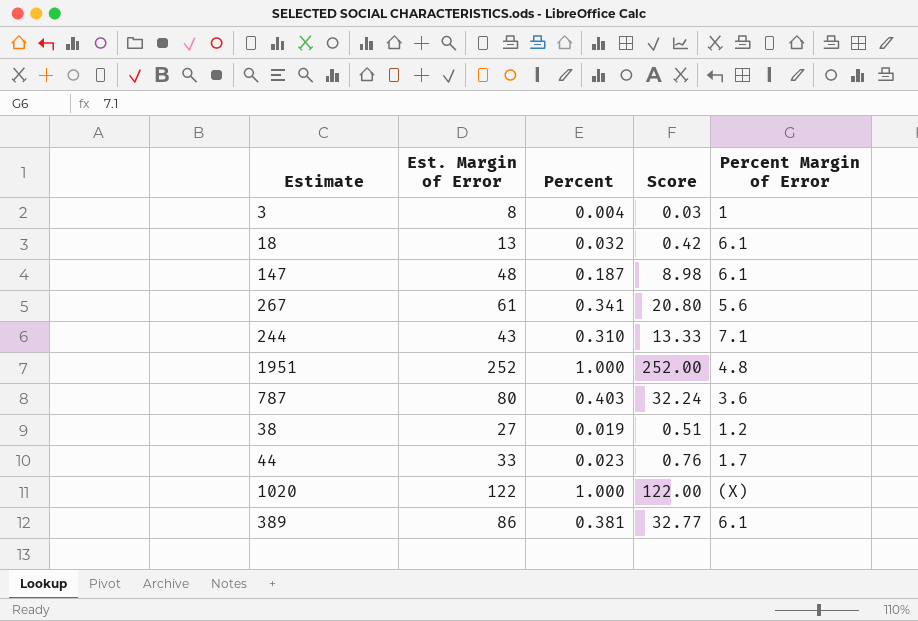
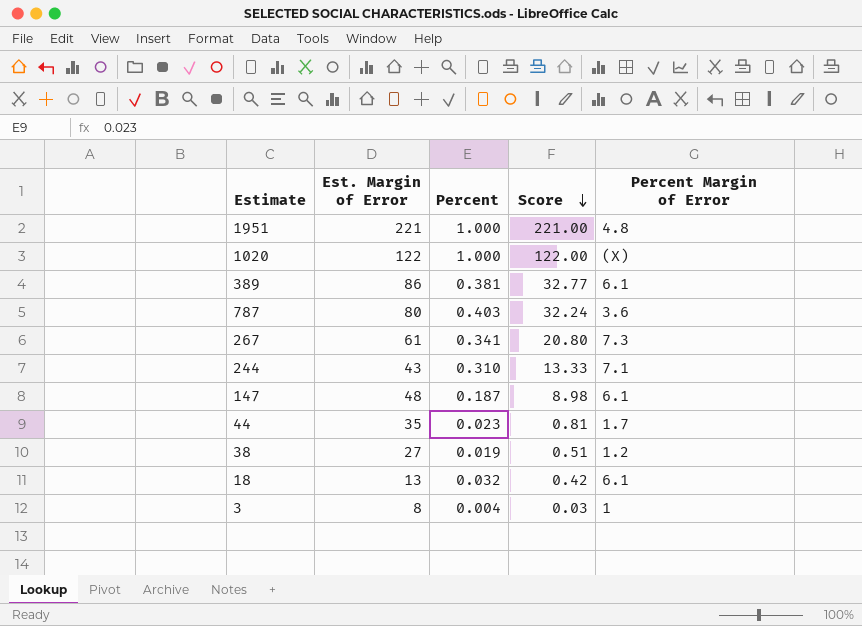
row order: none -> Score descending
1951 | Est. Margin of Error: 252 -> 221
1951 | Score: 252.00 -> 221.00
267 | Percent Margin of Error: 5.6 -> 7.3
44 | Est. Margin of Error: 33 -> 35
44 | Score: 0.76 -> 0.81

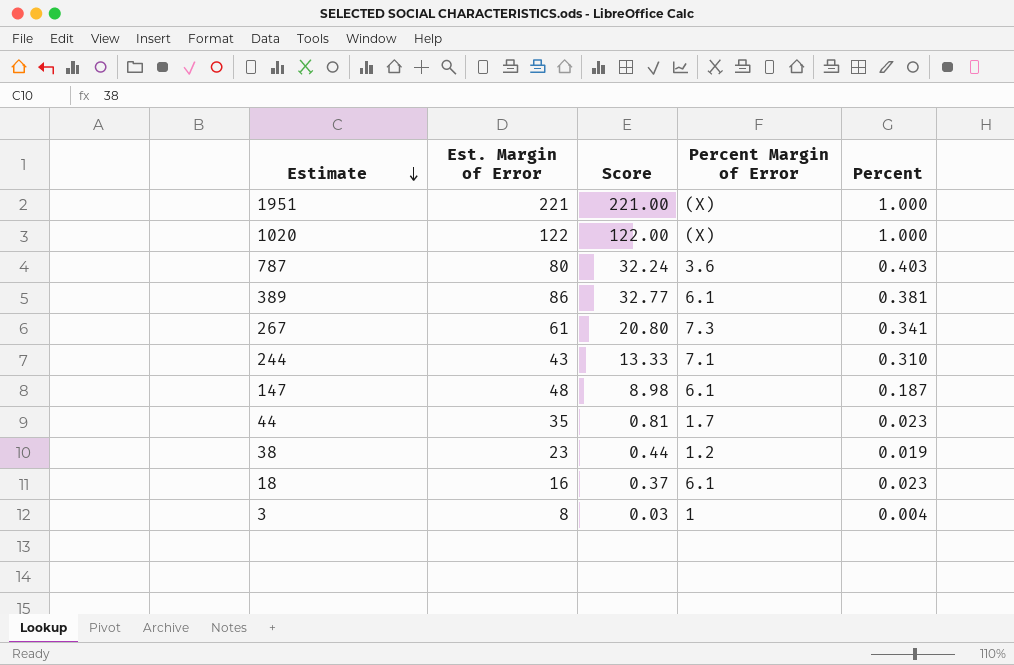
row order: Score descending -> Estimate descending
column Percent | position: 3 -> 5
1951 | Percent Margin of Error: 4.8 -> (X)
38 | Est. Margin of Error: 27 -> 23
38 | Score: 0.51 -> 0.44
18 | Est. Margin of Error: 13 -> 16
18 | Score: 0.42 -> 0.37
18 | Percent: 0.032 -> 0.023

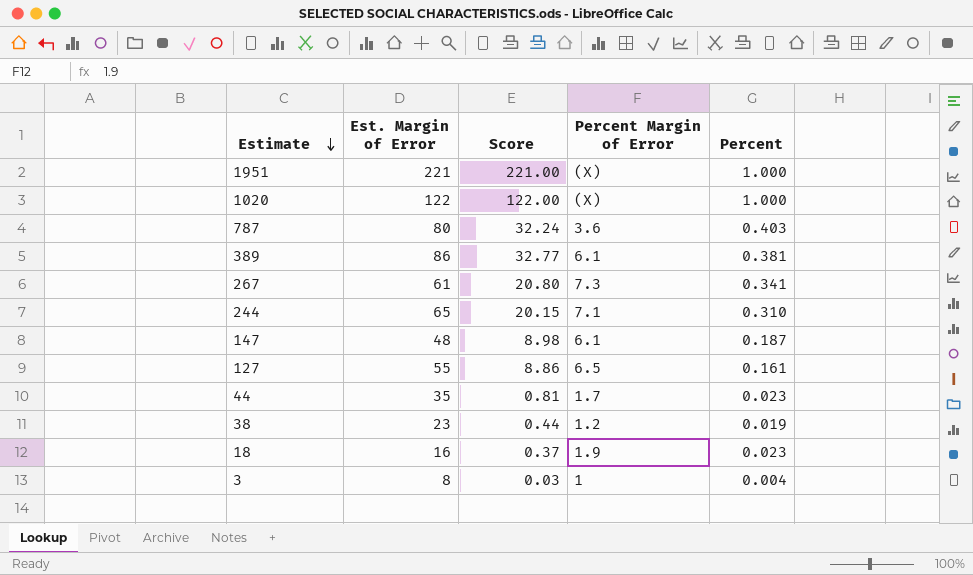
244 | Est. Margin of Error: 43 -> 65
244 | Score: 13.33 -> 20.15
row 127: none -> 55 | 8.86 | 6.5 | 0.161
18 | Percent Margin of Error: 6.1 -> 1.9

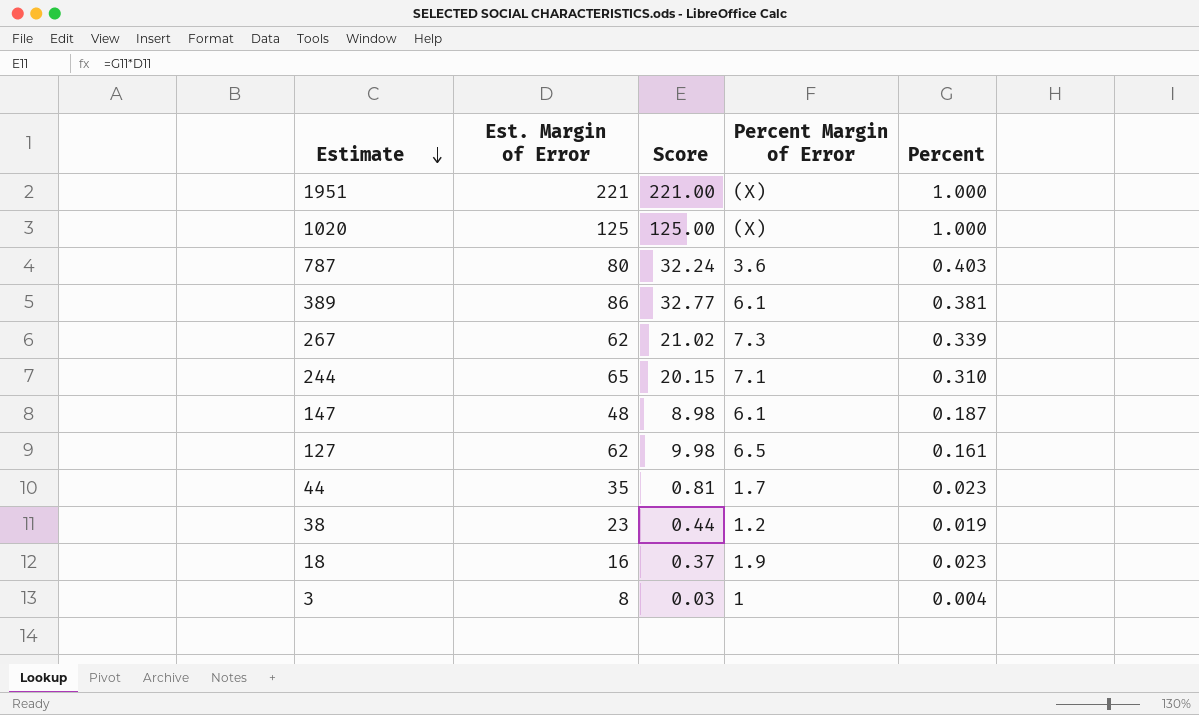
1020 | Est. Margin of Error: 122 -> 125
1020 | Score: 122.00 -> 125.00
267 | Est. Margin of Error: 61 -> 62
267 | Score: 20.80 -> 21.02
267 | Percent: 0.341 -> 0.339
127 | Est. Margin of Error: 55 -> 62
127 | Score: 8.86 -> 9.98

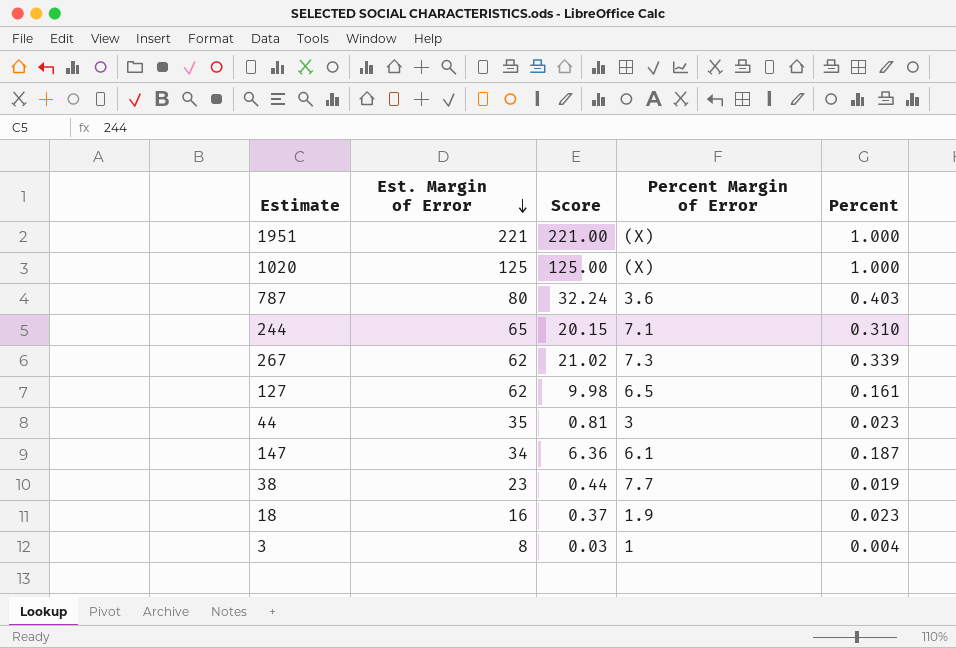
row order: Estimate descending -> Est. Margin of Error descending
row 389: 86 | 32.77 | 6.1 | 0.381 -> none
44 | Percent Margin of Error: 1.7 -> 3
147 | Est. Margin of Error: 48 -> 34
147 | Score: 8.98 -> 6.36
38 | Percent Margin of Error: 1.2 -> 7.7

